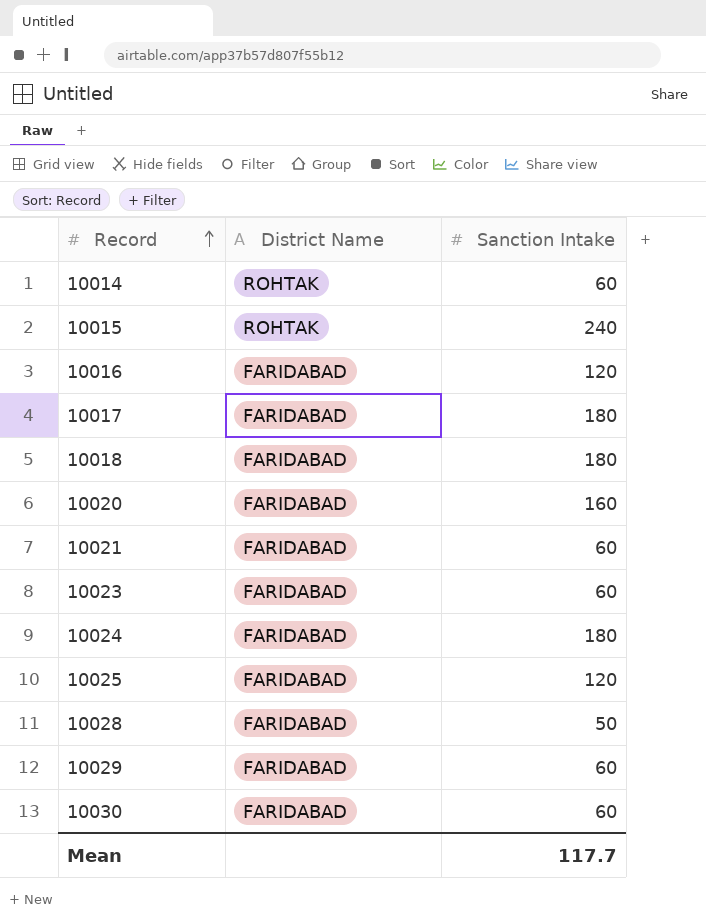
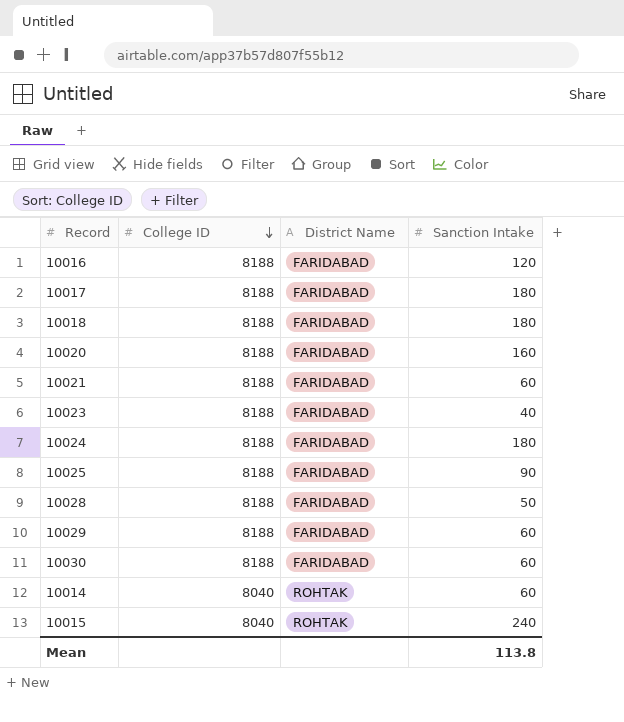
row order: Record ascending -> College ID descending
column College ID | position: none -> 2
10023 | Sanction Intake: 60 -> 40
10025 | Sanction Intake: 120 -> 90
Mean | Sanction Intake: 117.7 -> 113.8

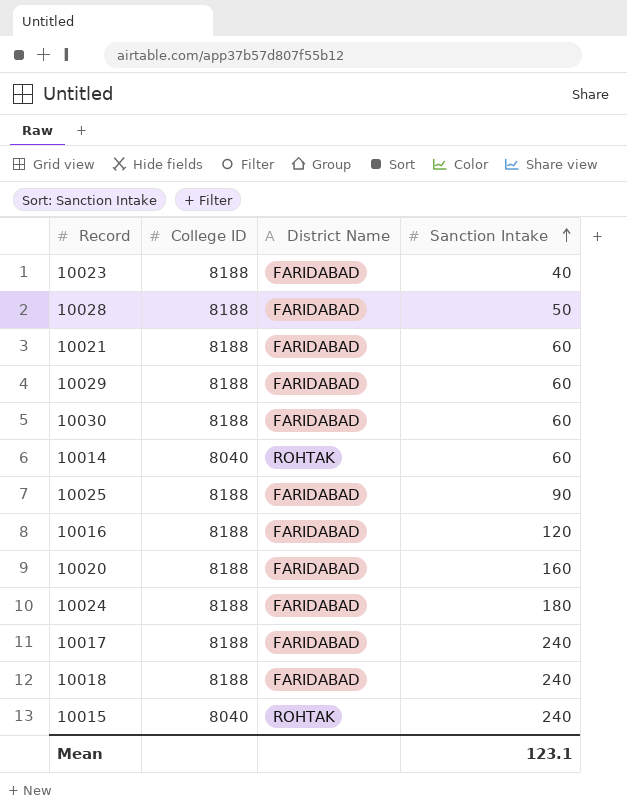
row order: College ID descending -> Sanction Intake ascending
10017 | Sanction Intake: 180 -> 240
10018 | Sanction Intake: 180 -> 240
Mean | Sanction Intake: 113.8 -> 123.1

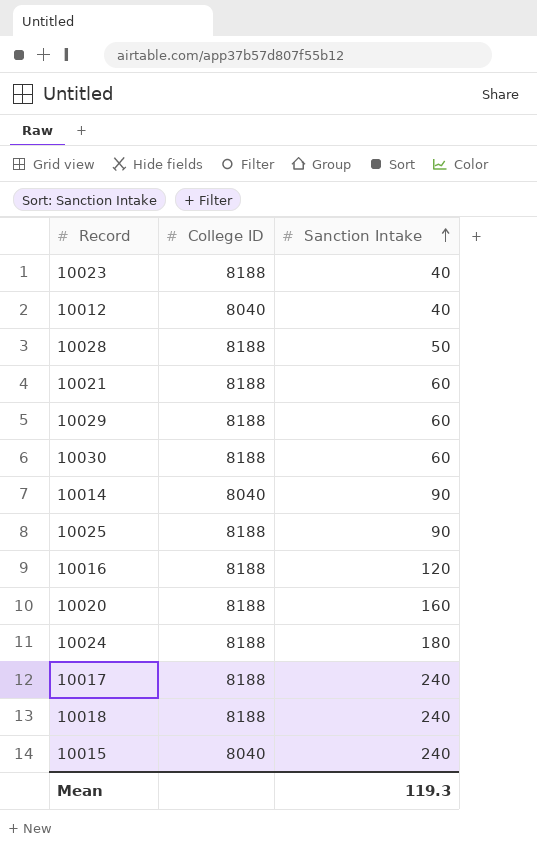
column District Name | position: 3 -> none
row 10012: none -> 8040 | 40
10014 | Sanction Intake: 60 -> 90
Mean | Sanction Intake: 123.1 -> 119.3

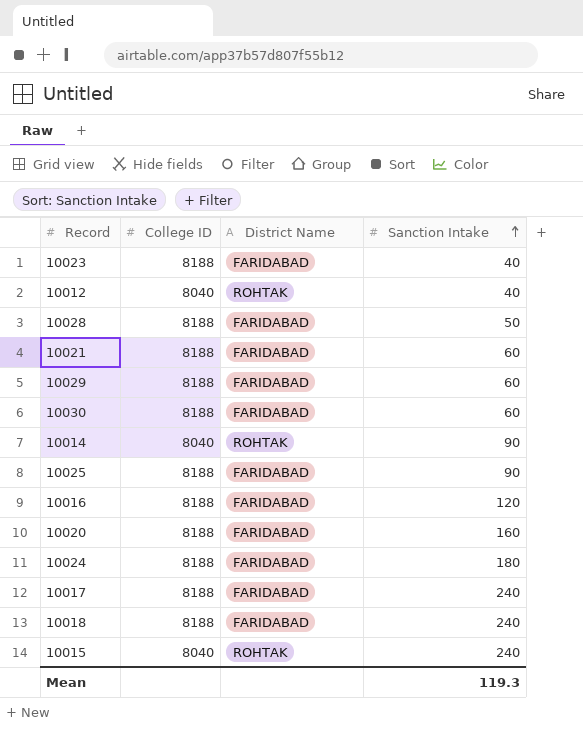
column District Name | position: none -> 3

